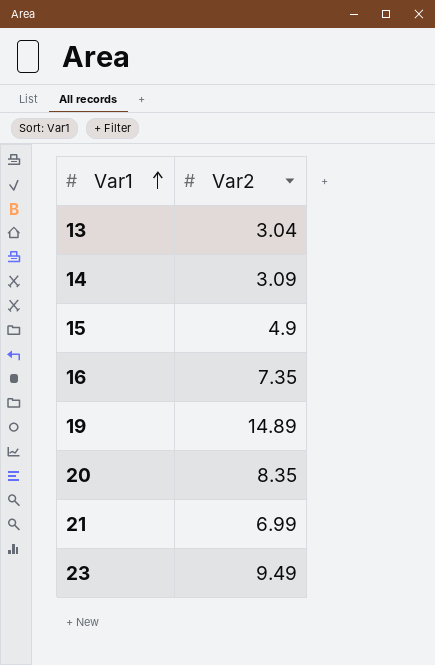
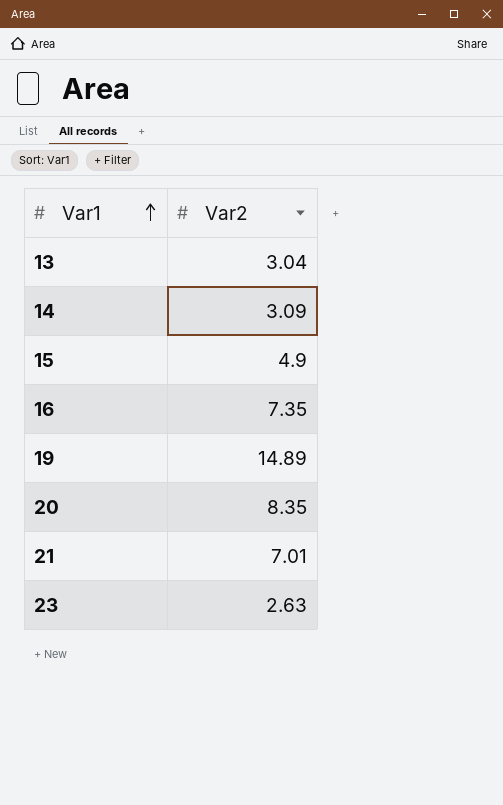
21 | Var2: 6.99 -> 7.01
23 | Var2: 9.49 -> 2.63

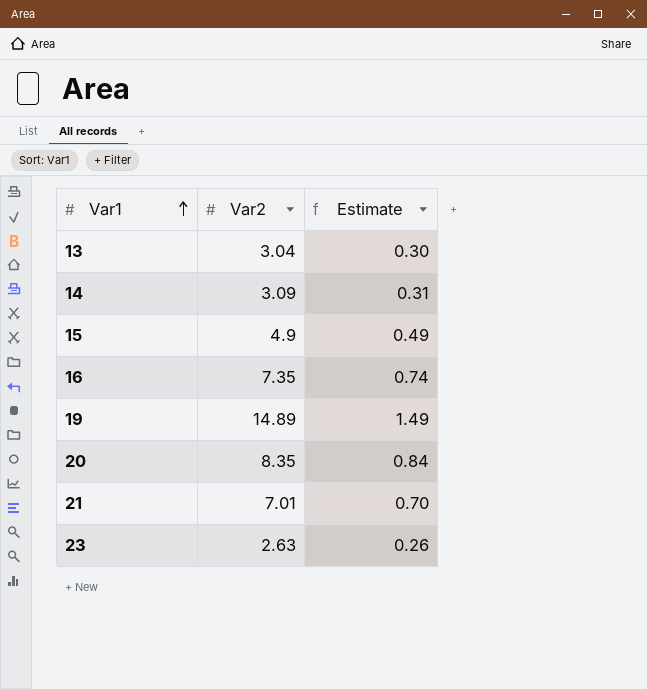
column Estimate | formula: none -> [Var2] * 0.1

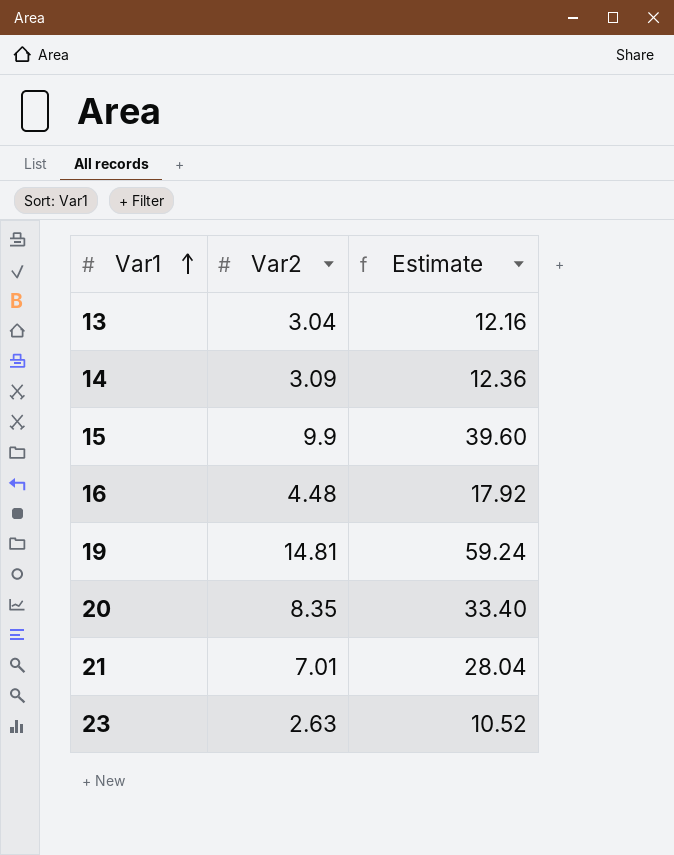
column Estimate | formula: [Var2] * 0.1 -> [Var2] * 4
15 | Var2: 4.9 -> 9.9
16 | Var2: 7.35 -> 4.48
19 | Var2: 14.89 -> 14.81

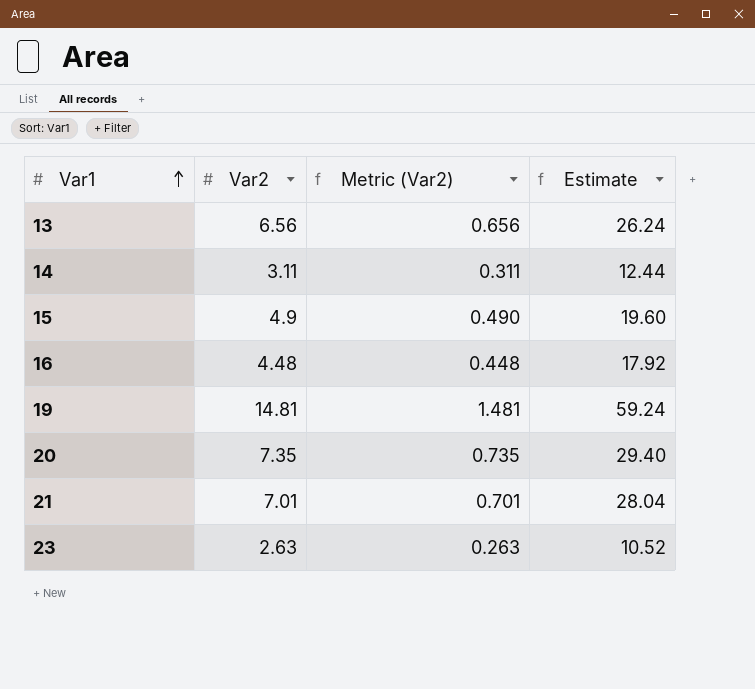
column Metric (Var2) | formula: none -> [Var2] * 0.1
13 | Var2: 3.04 -> 6.56
13 | Estimate: 12.16 -> 26.24
14 | Var2: 3.09 -> 3.11
14 | Estimate: 12.36 -> 12.44
15 | Var2: 9.9 -> 4.9
15 | Estimate: 39.60 -> 19.60
20 | Var2: 8.35 -> 7.35
20 | Estimate: 33.40 -> 29.40

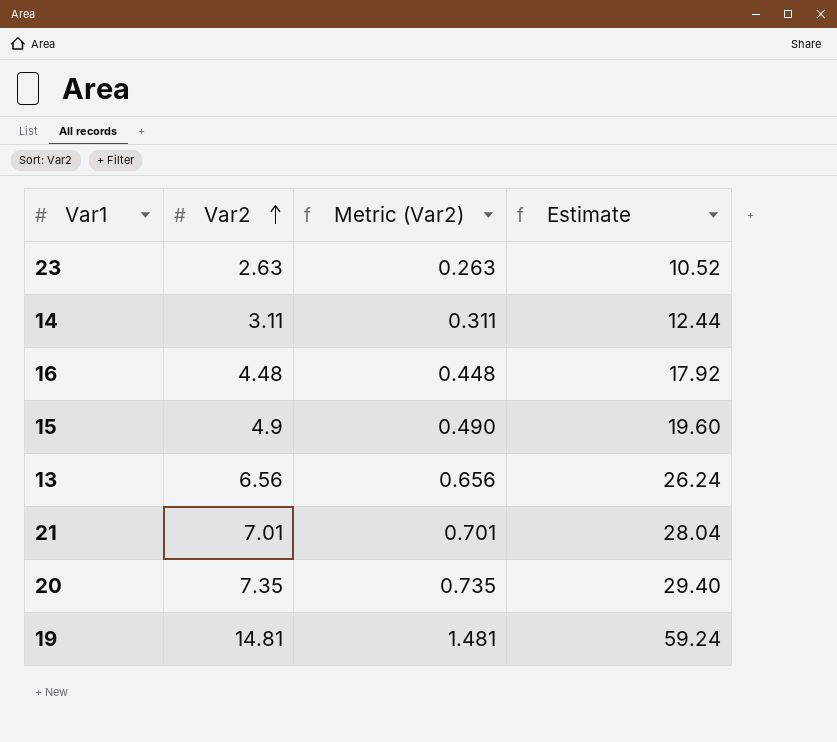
row order: Var1 ascending -> Var2 ascending

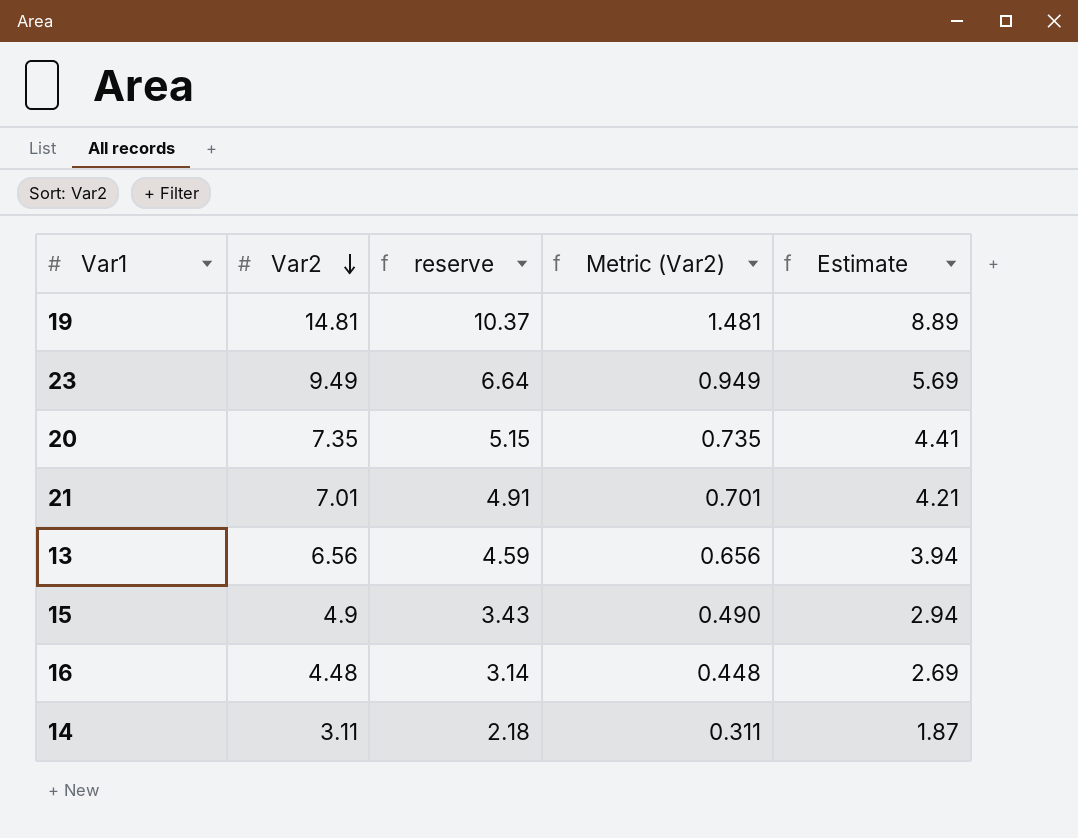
row order: Var2 ascending -> Var2 descending
column reserve | formula: none -> [Var2] * 0.7
column Estimate | formula: [Var2] * 4 -> [Var2] * 0.6
23 | Var2: 2.63 -> 9.49
23 | Metric (Var2): 0.263 -> 0.949

